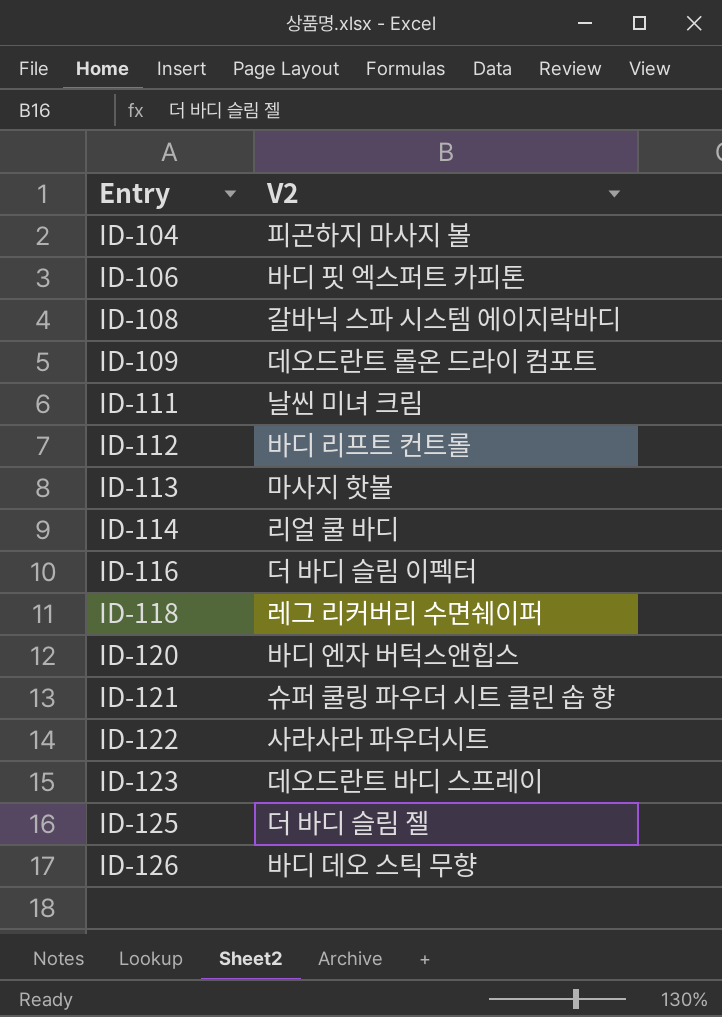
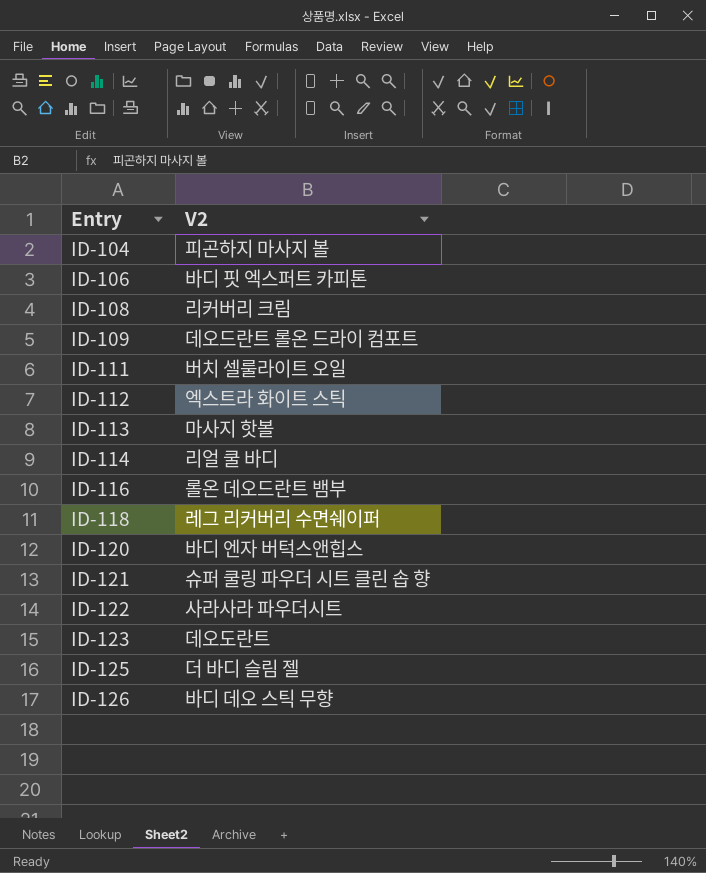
ID-108 | V2: 갈바닉 스파 시스템 에이지락바디 -> 리커버리 크림
ID-111 | V2: 날씬 미녀 크림 -> 버치 셀룰라이트 오일
ID-112 | V2: 바디 리프트 컨트롤 -> 엑스트라 화이트 스틱
ID-116 | V2: 더 바디 슬림 이펙터 -> 롤온 데오드란트 뱀부
ID-123 | V2: 데오드란트 바디 스프레이 -> 데오도란트

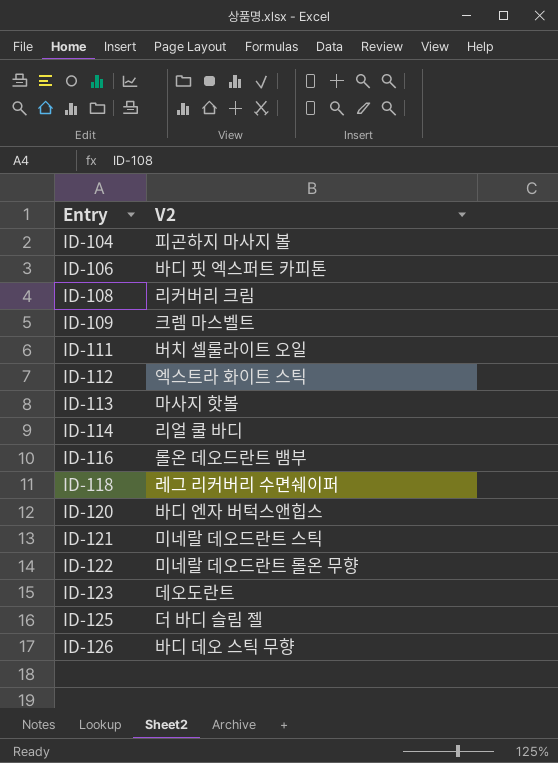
ID-109 | V2: 데오드란트 롤온 드라이 컴포트 -> 크렘 마스벨트
ID-121 | V2: 슈퍼 쿨링 파우더 시트 클린 솝 향 -> 미네랄 데오드란트 스틱
ID-122 | V2: 사라사라 파우더시트 -> 미네랄 데오드란트 롤온 무향

